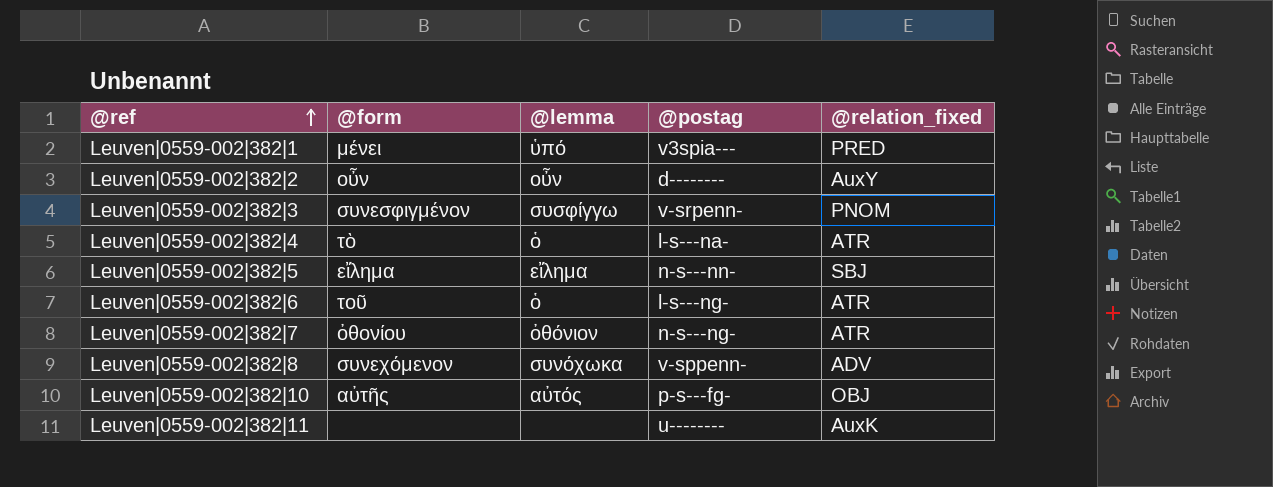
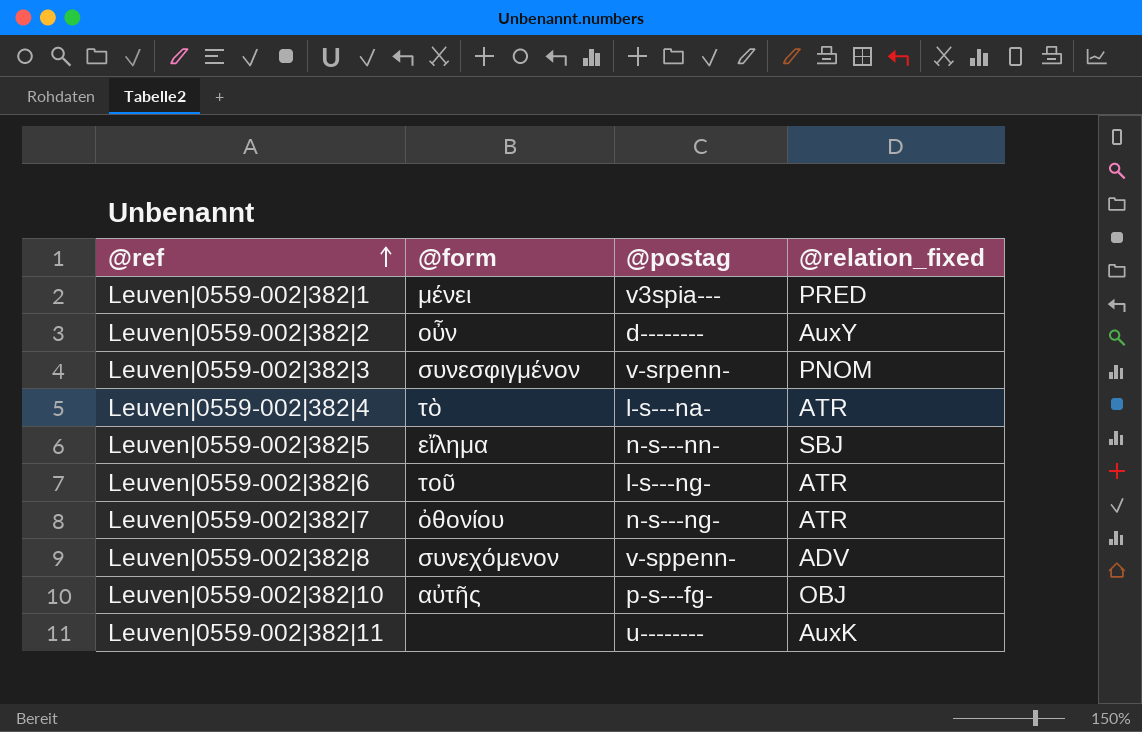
column @lemma | position: 3 -> none

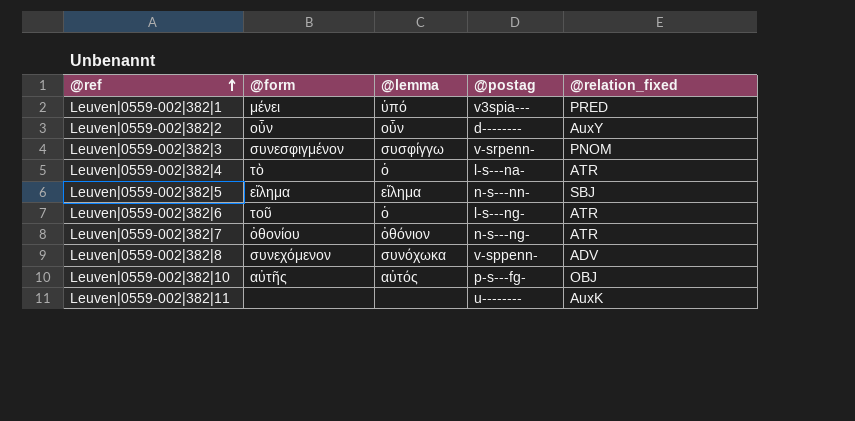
column @lemma | position: none -> 3

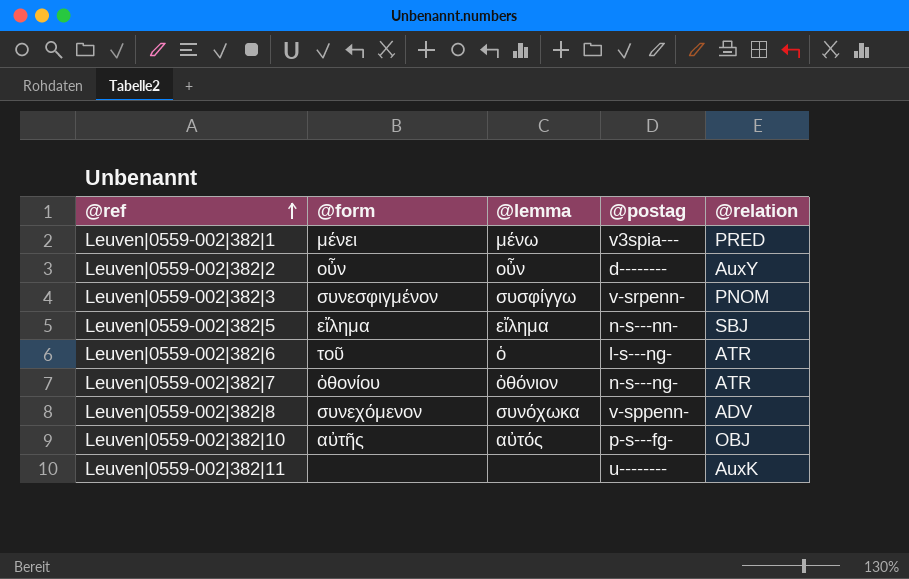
column name: @relation_fixed -> @relation
row Leuven|0559-002|382|4: τὸ | ὁ | l-s---na- | ATR -> none
Leuven|0559-002|382|1 | @lemma: ὑπό -> μένω

